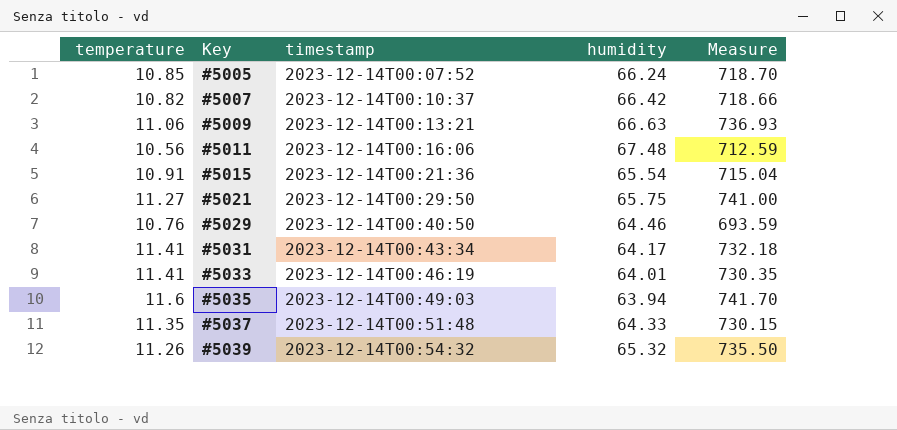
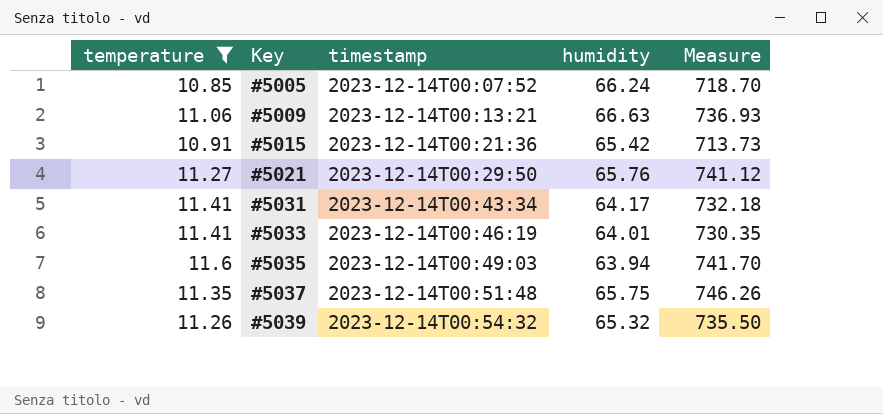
filter: none -> temperature >= 10.85
#5015 | humidity: 65.54 -> 65.42
#5015 | Measure: 715.04 -> 713.73
#5021 | humidity: 65.75 -> 65.76
#5021 | Measure: 741.00 -> 741.12
#5037 | humidity: 64.33 -> 65.75
#5037 | Measure: 730.15 -> 746.26

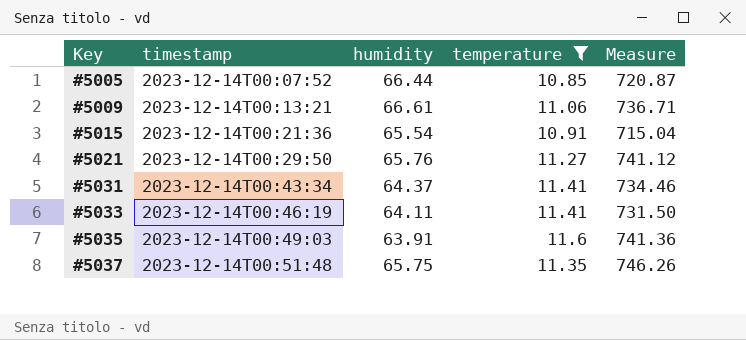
column temperature | position: 1 -> 4
row #5039: 11.26 | 2023-12-14T00:54:32 | 65.32 | 735.50 -> none
#5005 | humidity: 66.24 -> 66.44
#5005 | Measure: 718.70 -> 720.87
#5009 | humidity: 66.63 -> 66.61
#5009 | Measure: 736.93 -> 736.71
#5015 | humidity: 65.42 -> 65.54
#5015 | Measure: 713.73 -> 715.04
#5031 | humidity: 64.17 -> 64.37
#5031 | Measure: 732.18 -> 734.46
#5033 | humidity: 64.01 -> 64.11
#5033 | Measure: 730.35 -> 731.50
#5035 | humidity: 63.94 -> 63.91
#5035 | Measure: 741.70 -> 741.36

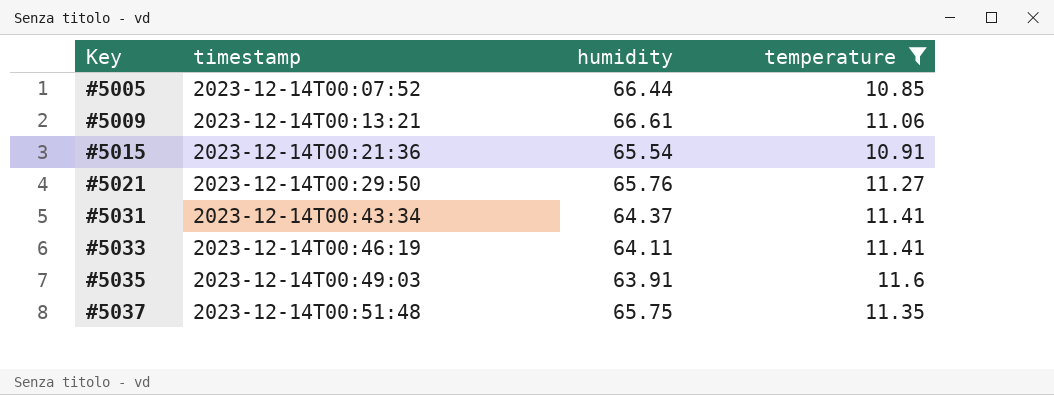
column Measure | formula: [humidity] * [temperature] -> none

